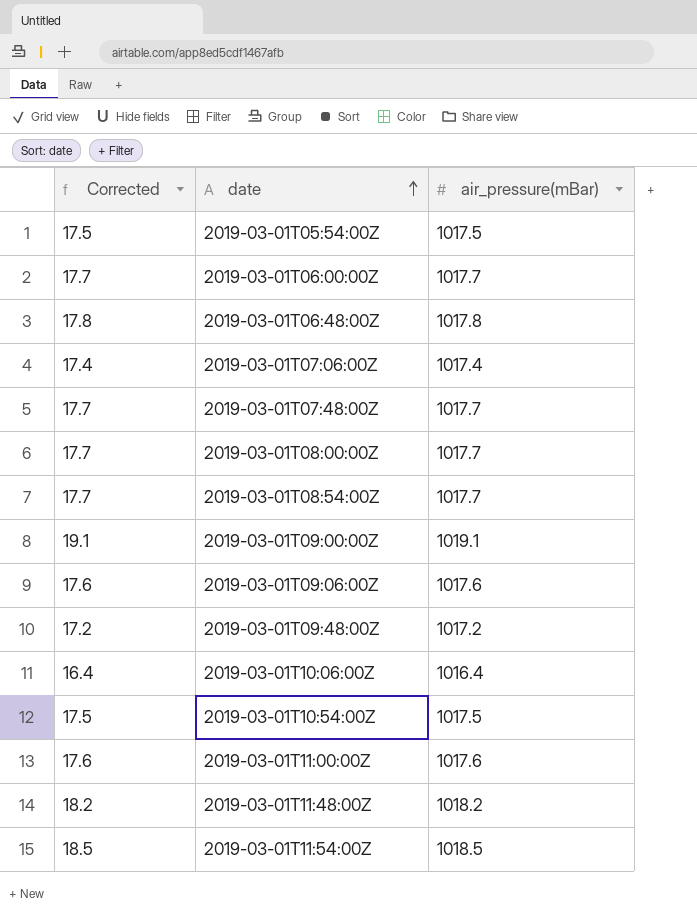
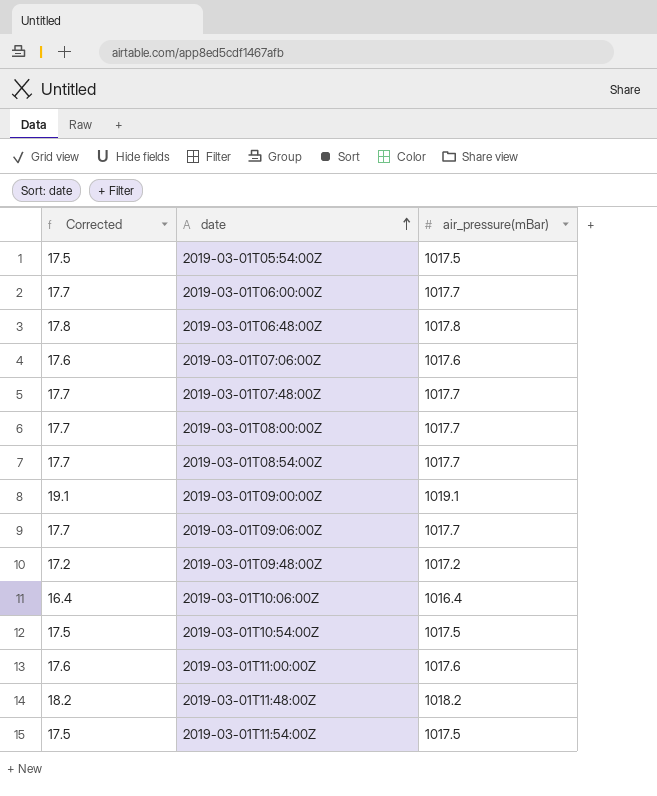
2019-03-01T07:06:00Z | Corrected: 17.4 -> 17.6
2019-03-01T07:06:00Z | air_pressure(mBar): 1017.4 -> 1017.6
2019-03-01T09:06:00Z | Corrected: 17.6 -> 17.7
2019-03-01T09:06:00Z | air_pressure(mBar): 1017.6 -> 1017.7
2019-03-01T11:54:00Z | Corrected: 18.5 -> 17.5
2019-03-01T11:54:00Z | air_pressure(mBar): 1018.5 -> 1017.5

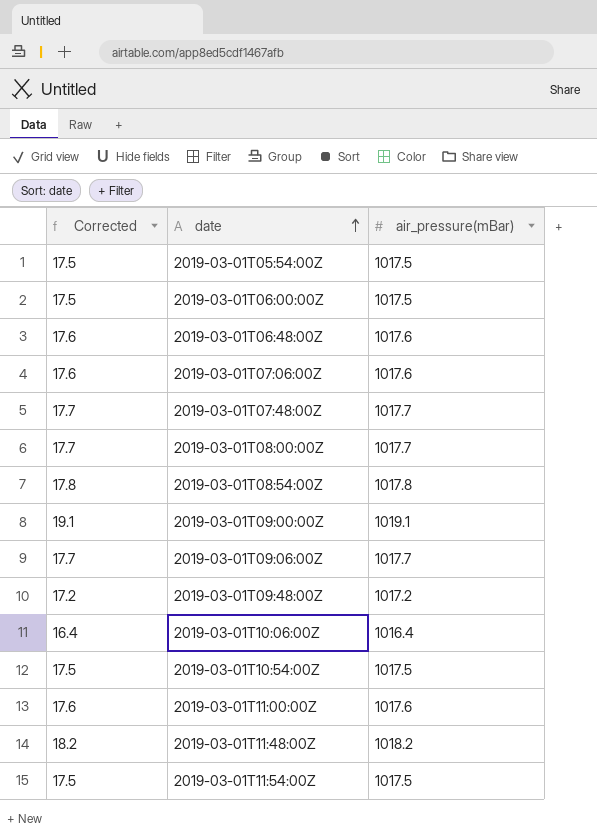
2019-03-01T06:00:00Z | Corrected: 17.7 -> 17.5
2019-03-01T06:00:00Z | air_pressure(mBar): 1017.7 -> 1017.5
2019-03-01T06:48:00Z | Corrected: 17.8 -> 17.6
2019-03-01T06:48:00Z | air_pressure(mBar): 1017.8 -> 1017.6
2019-03-01T08:54:00Z | Corrected: 17.7 -> 17.8
2019-03-01T08:54:00Z | air_pressure(mBar): 1017.7 -> 1017.8

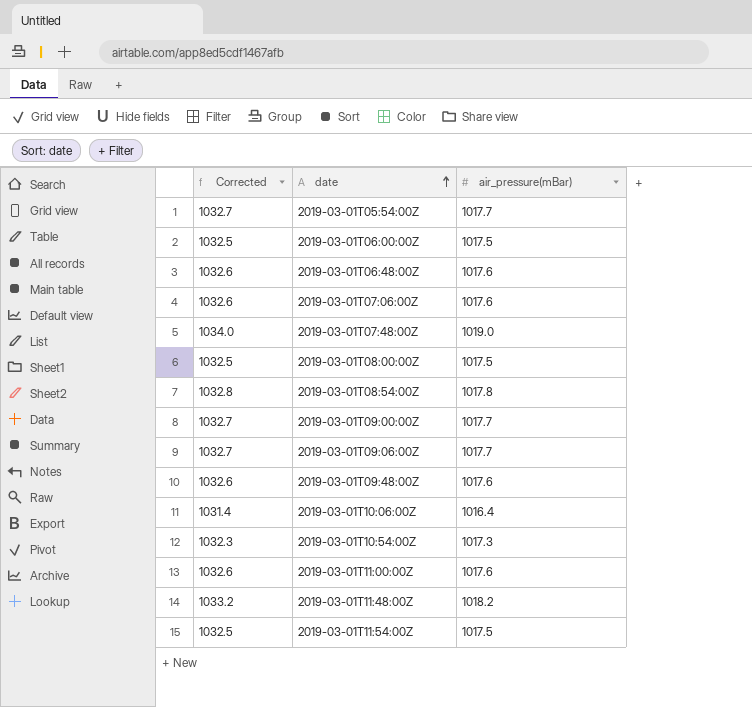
column Corrected | formula: [air_pressure(mBar)] - 1000 -> [air_pressure(mBar)] + 15
2019-03-01T05:54:00Z | air_pressure(mBar): 1017.5 -> 1017.7
2019-03-01T07:48:00Z | air_pressure(mBar): 1017.7 -> 1019.0
2019-03-01T08:00:00Z | air_pressure(mBar): 1017.7 -> 1017.5
2019-03-01T09:00:00Z | air_pressure(mBar): 1019.1 -> 1017.7
2019-03-01T09:48:00Z | air_pressure(mBar): 1017.2 -> 1017.6
2019-03-01T10:54:00Z | air_pressure(mBar): 1017.5 -> 1017.3

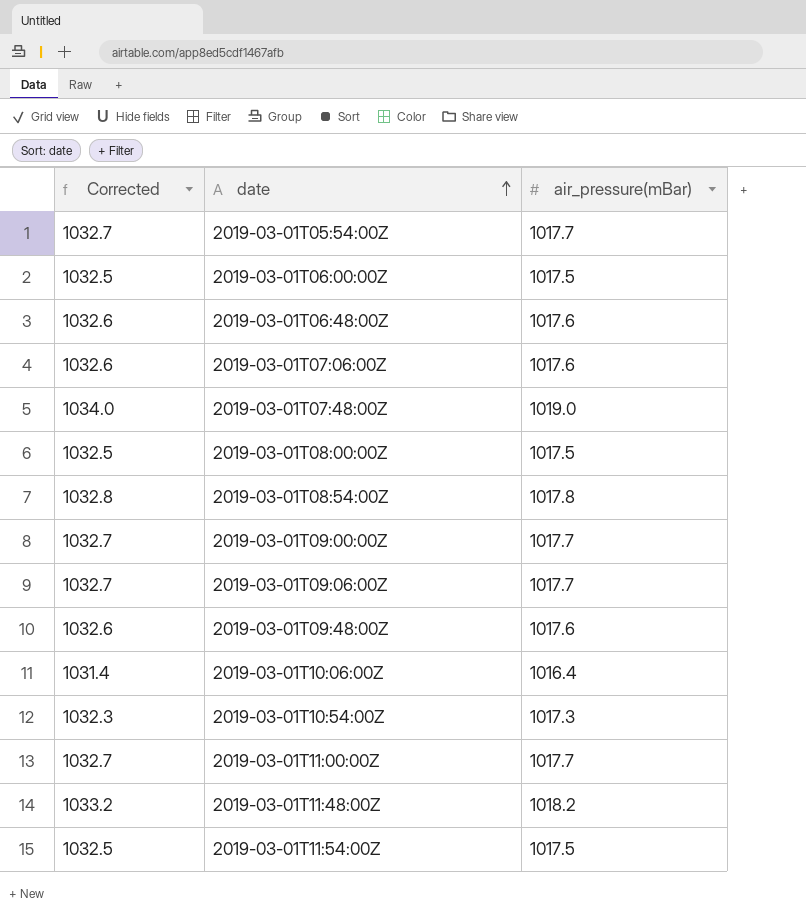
2019-03-01T11:00:00Z | Corrected: 1032.6 -> 1032.7
2019-03-01T11:00:00Z | air_pressure(mBar): 1017.6 -> 1017.7

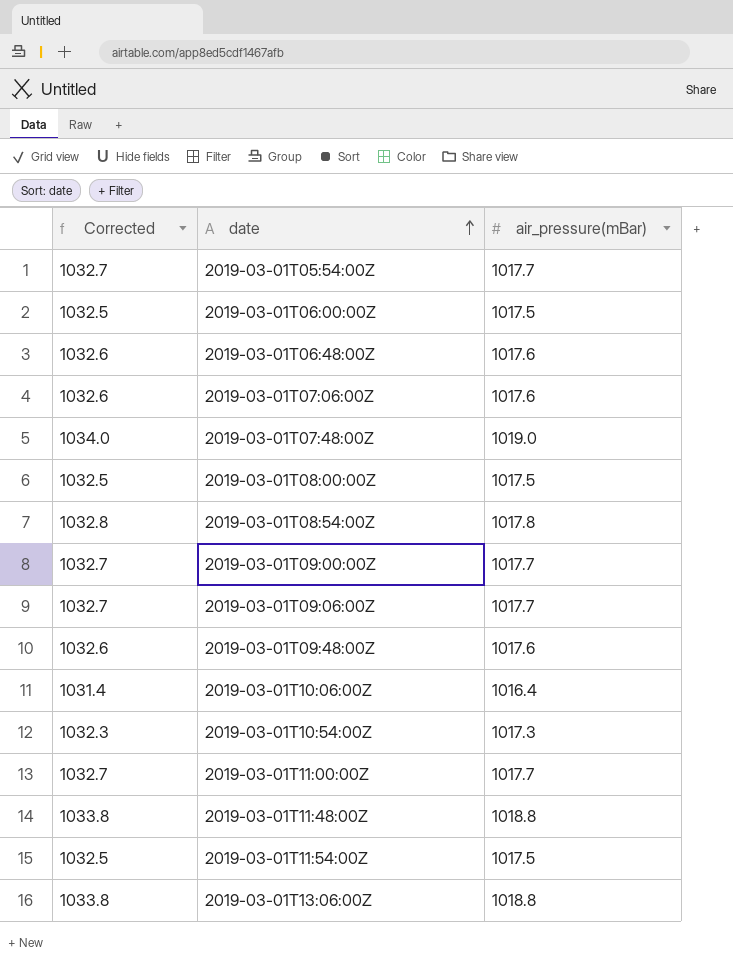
2019-03-01T11:48:00Z | Corrected: 1033.2 -> 1033.8
2019-03-01T11:48:00Z | air_pressure(mBar): 1018.2 -> 1018.8
row 2019-03-01T13:06:00Z: none -> 1033.8 | 1018.8

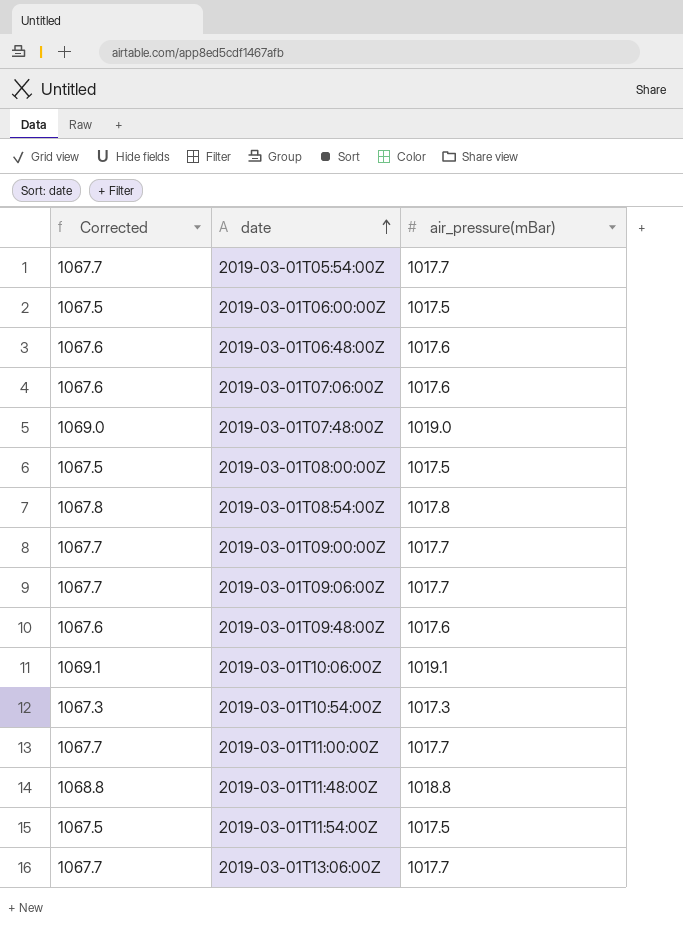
column Corrected | formula: [air_pressure(mBar)] + 15 -> [air_pressure(mBar)] + 50
2019-03-01T10:06:00Z | air_pressure(mBar): 1016.4 -> 1019.1
2019-03-01T13:06:00Z | air_pressure(mBar): 1018.8 -> 1017.7

